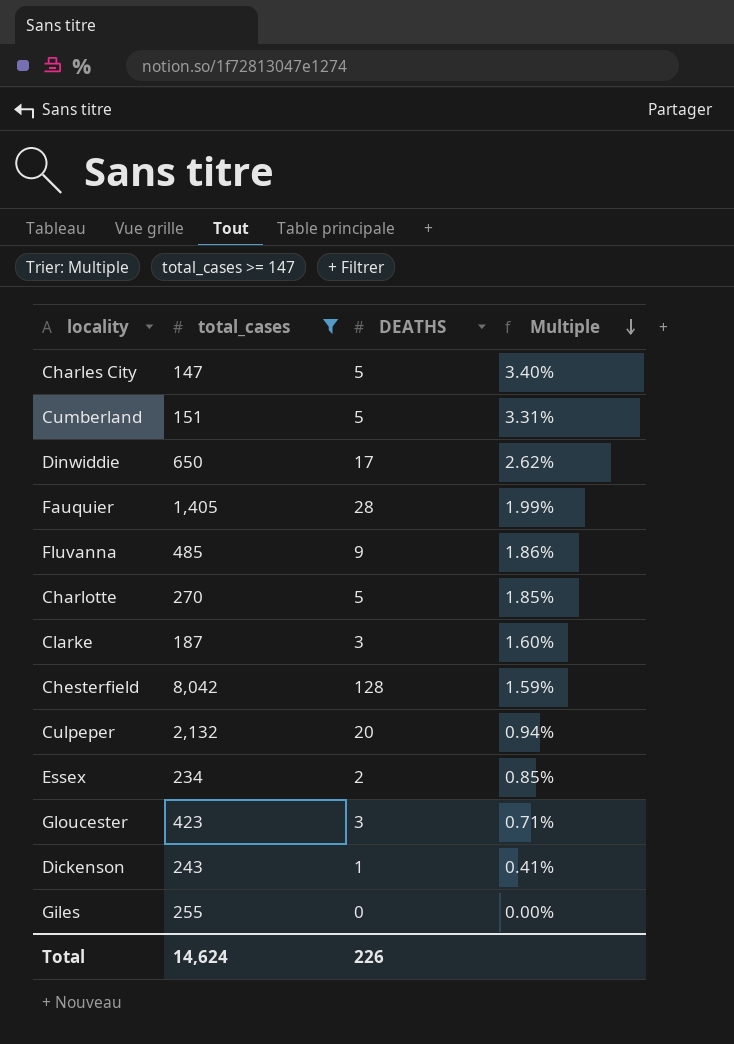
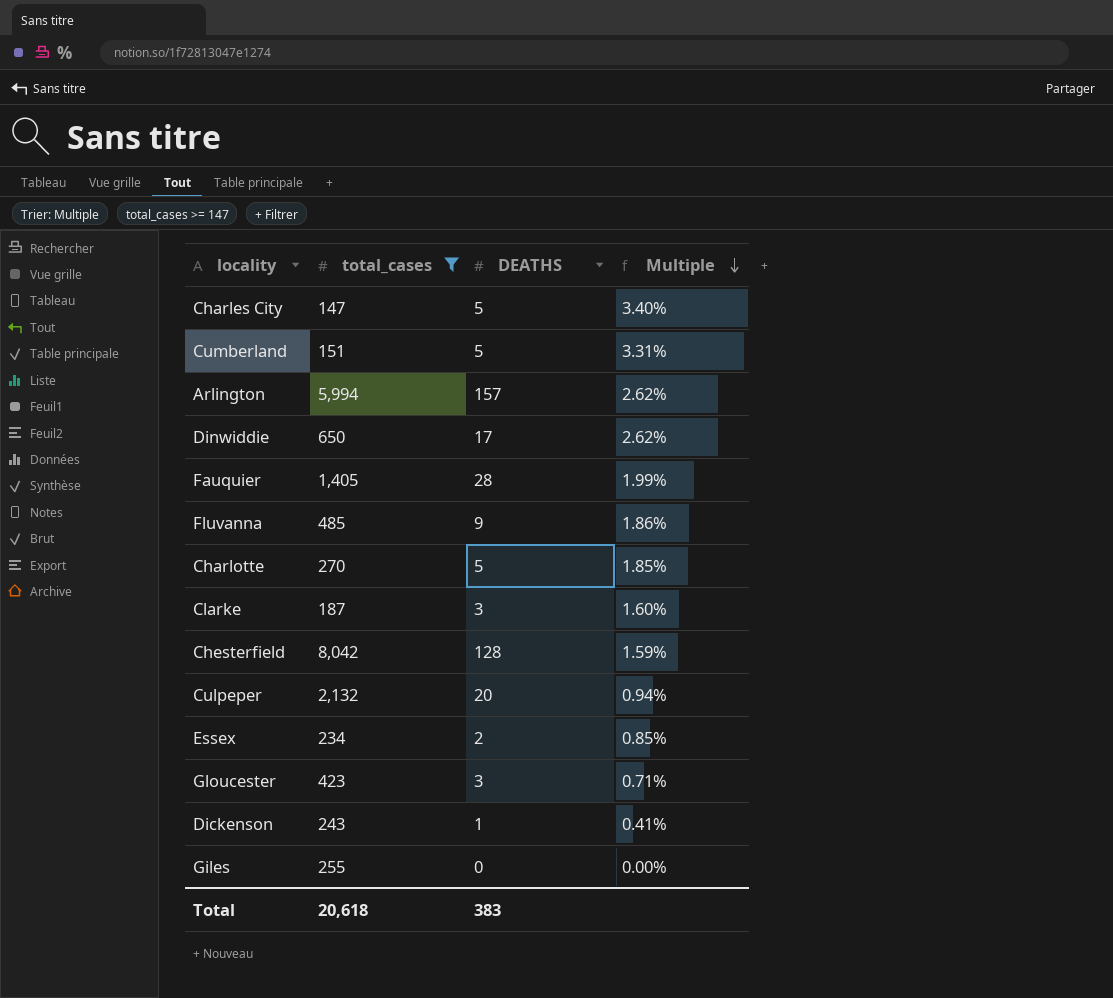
row Arlington: none -> 5,994 | 157 | 2.62%
Total | total_cases: 14,624 -> 20,618
Total | DEATHS: 226 -> 383

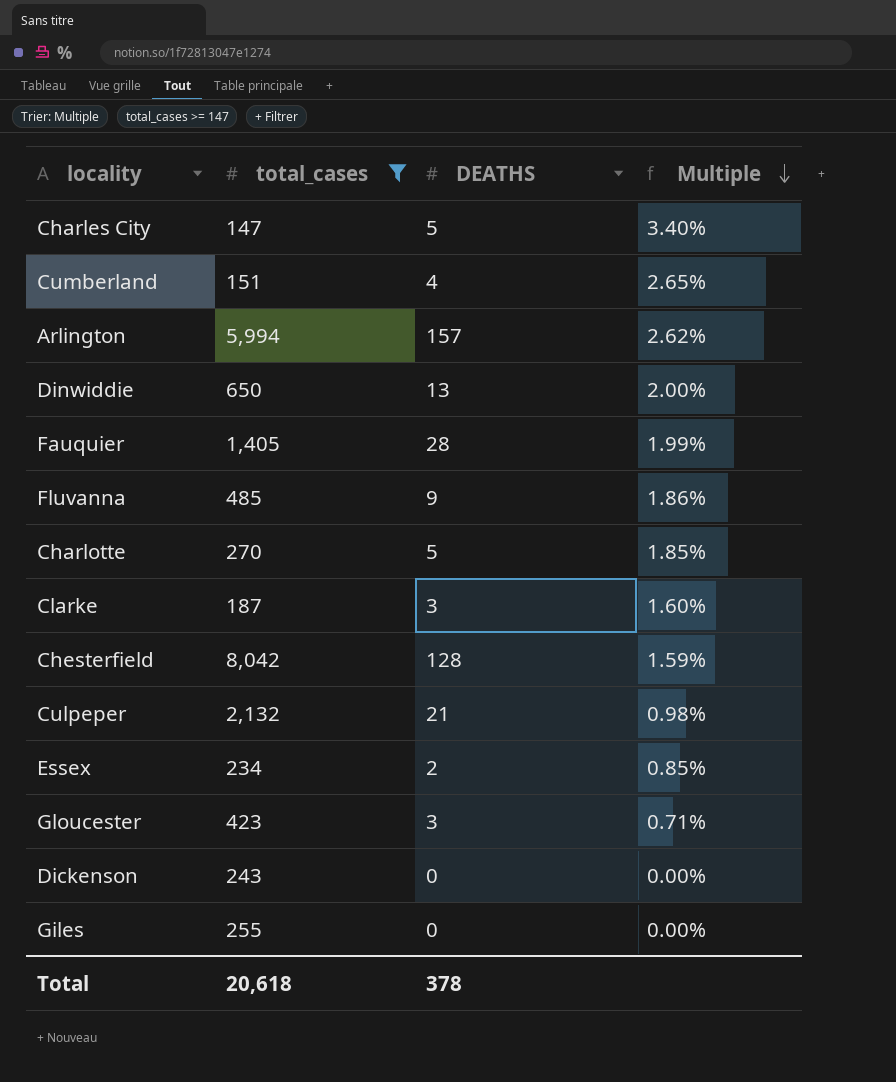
Cumberland | DEATHS: 5 -> 4
Cumberland | Multiple: 3.31% -> 2.65%
Dinwiddie | DEATHS: 17 -> 13
Dinwiddie | Multiple: 2.62% -> 2.00%
Culpeper | DEATHS: 20 -> 21
Culpeper | Multiple: 0.94% -> 0.98%
Dickenson | DEATHS: 1 -> 0
Dickenson | Multiple: 0.41% -> 0.00%
Total | DEATHS: 383 -> 378

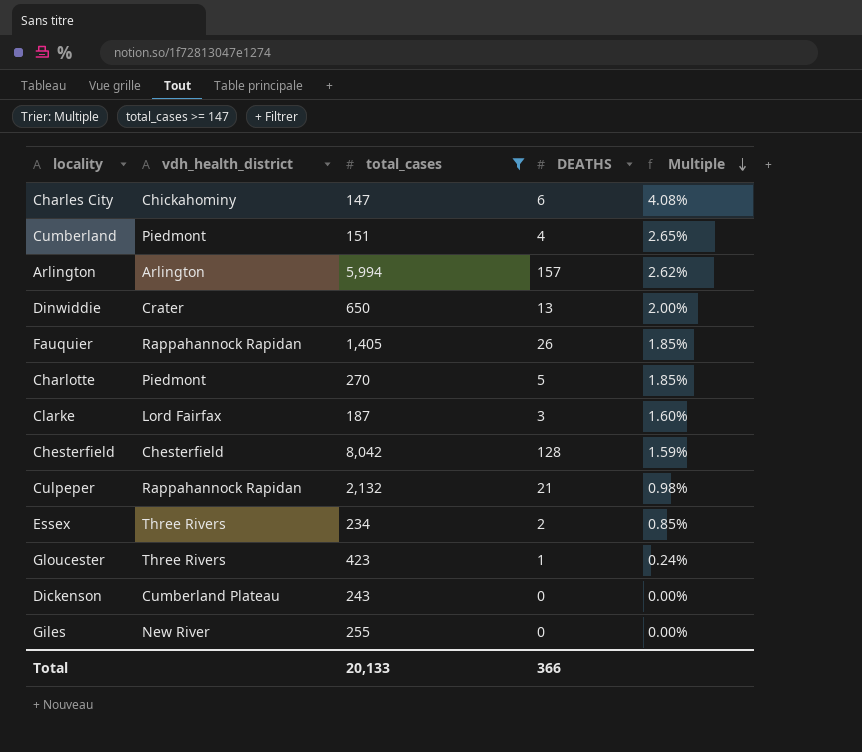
column vdh_health_district | position: none -> 2
row Fluvanna: 485 | 9 | 1.86% -> none
Charles City | DEATHS: 5 -> 6
Charles City | Multiple: 3.40% -> 4.08%
Fauquier | DEATHS: 28 -> 26
Fauquier | Multiple: 1.99% -> 1.85%
Gloucester | DEATHS: 3 -> 1
Gloucester | Multiple: 0.71% -> 0.24%
Total | total_cases: 20,618 -> 20,133
Total | DEATHS: 378 -> 366

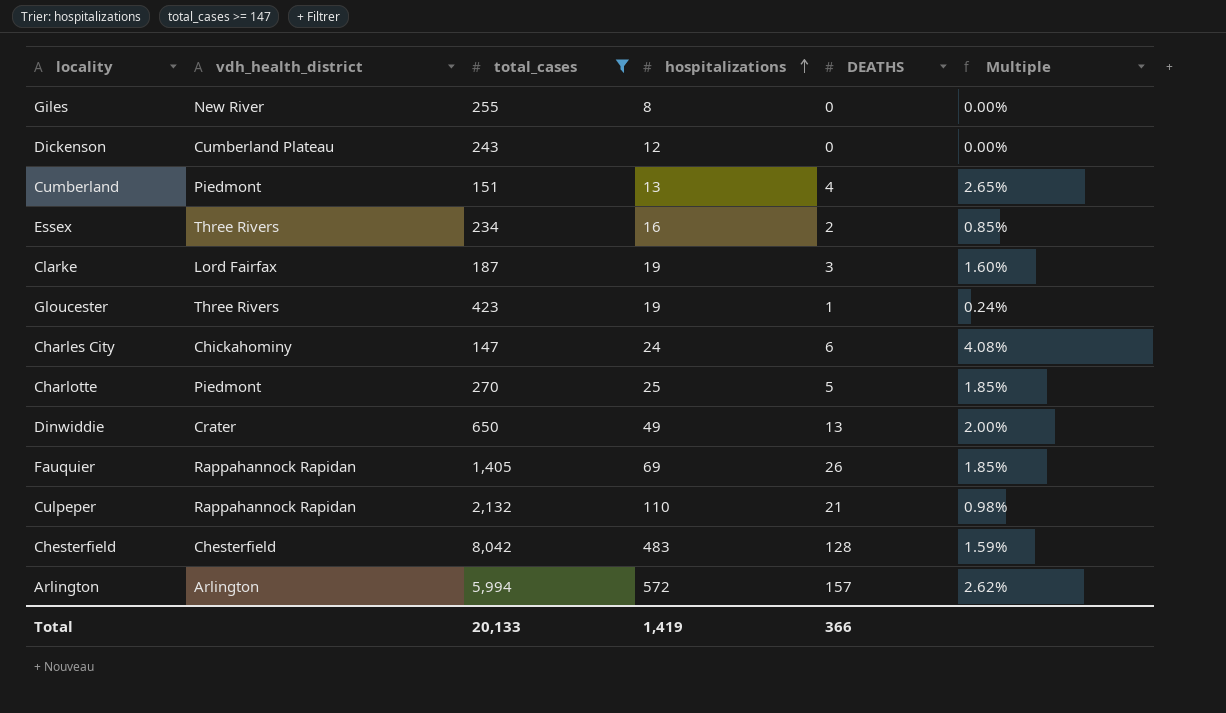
row order: Multiple descending -> hospitalizations ascending
column hospitalizations | position: none -> 4

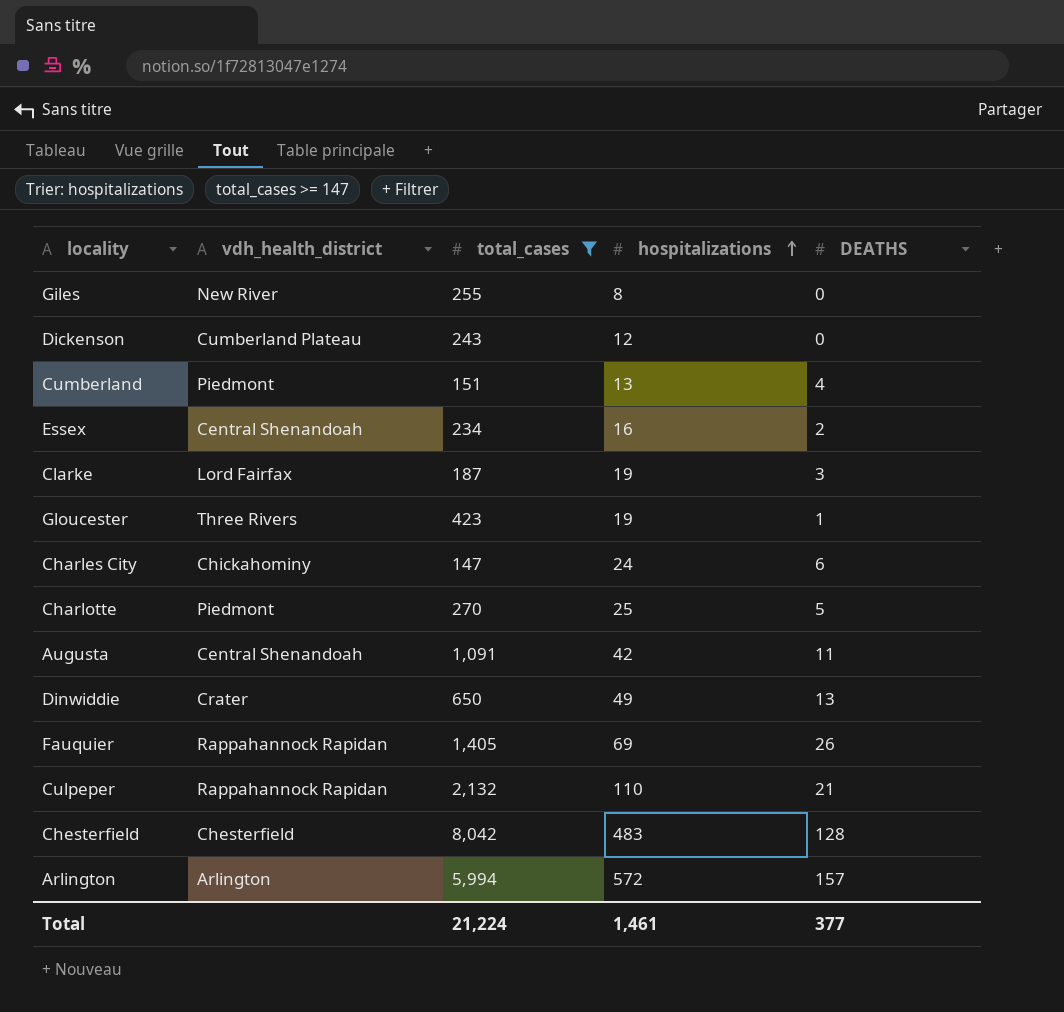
column Multiple | formula: [DEATHS] / [total_cases] -> none
Essex | vdh_health_district: Three Rivers -> Central Shenandoah
row Augusta: none -> Central Shenandoah | 1,091 | 42 | 11
Total | total_cases: 20,133 -> 21,224
Total | hospitalizations: 1,419 -> 1,461
Total | DEATHS: 366 -> 377

